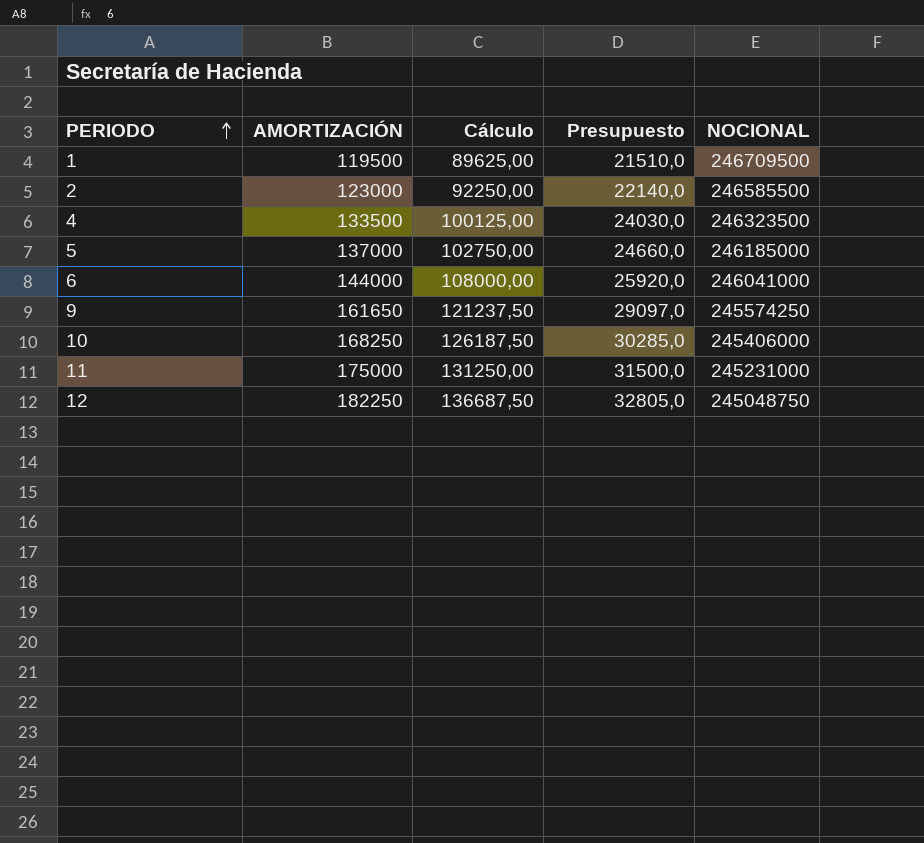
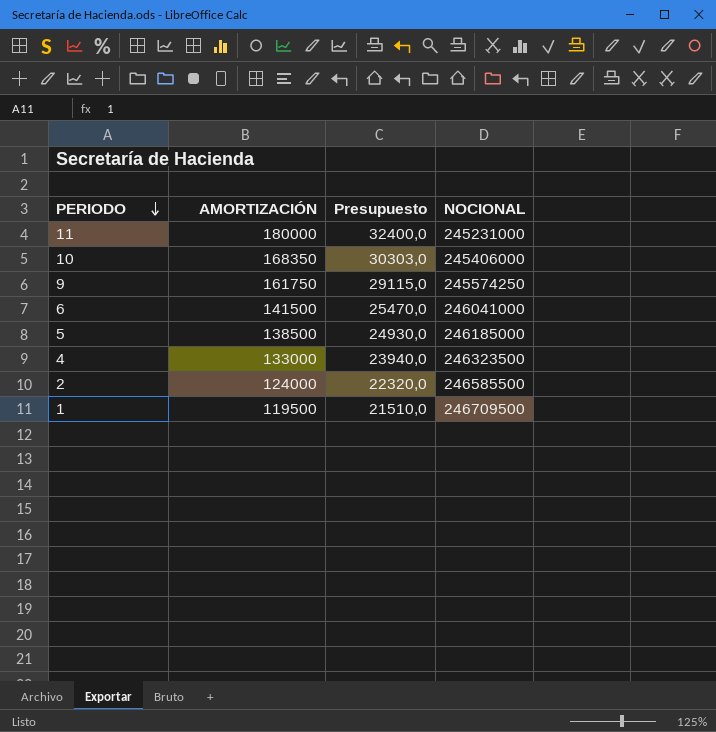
row order: PERIODO ascending -> PERIODO descending
column Cálculo | formula: [AMORTIZACIÓN] * 0,75 -> none
row 12: 182250 | 136687,50 | 32805,0 | 245048750 -> none
11 | AMORTIZACIÓN: 175000 -> 180000
11 | Presupuesto: 31500,0 -> 32400,0
10 | AMORTIZACIÓN: 168250 -> 168350
10 | Presupuesto: 30285,0 -> 30303,0
9 | AMORTIZACIÓN: 161650 -> 161750
9 | Presupuesto: 29097,0 -> 29115,0
6 | AMORTIZACIÓN: 144000 -> 141500
6 | Presupuesto: 25920,0 -> 25470,0
5 | AMORTIZACIÓN: 137000 -> 138500
5 | Presupuesto: 24660,0 -> 24930,0
4 | AMORTIZACIÓN: 133500 -> 133000
4 | Presupuesto: 24030,0 -> 23940,0
2 | AMORTIZACIÓN: 123000 -> 124000
2 | Presupuesto: 22140,0 -> 22320,0

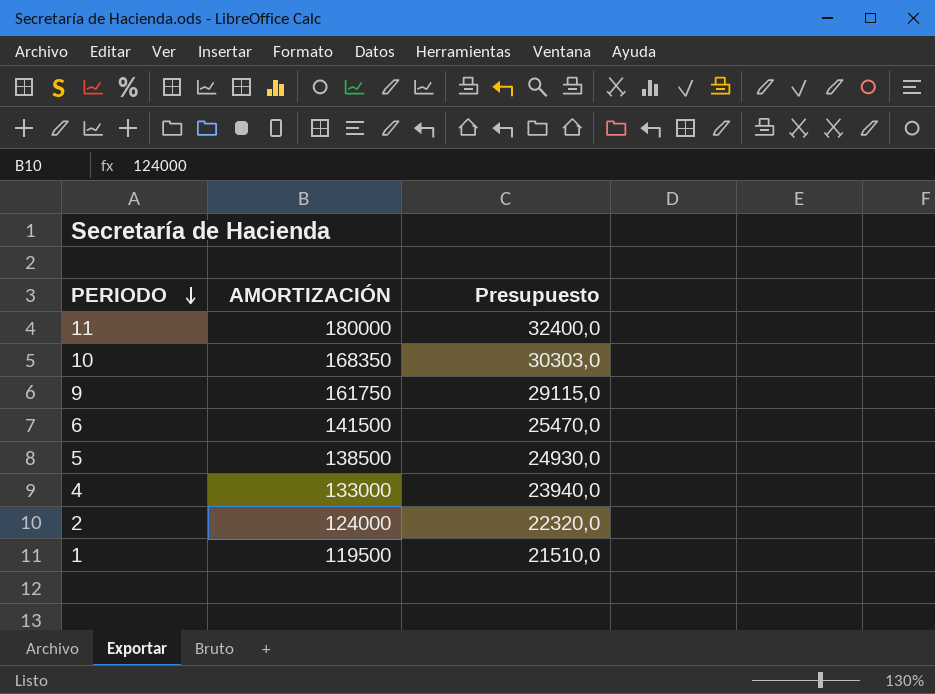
column NOCIONAL | position: 4 -> none

